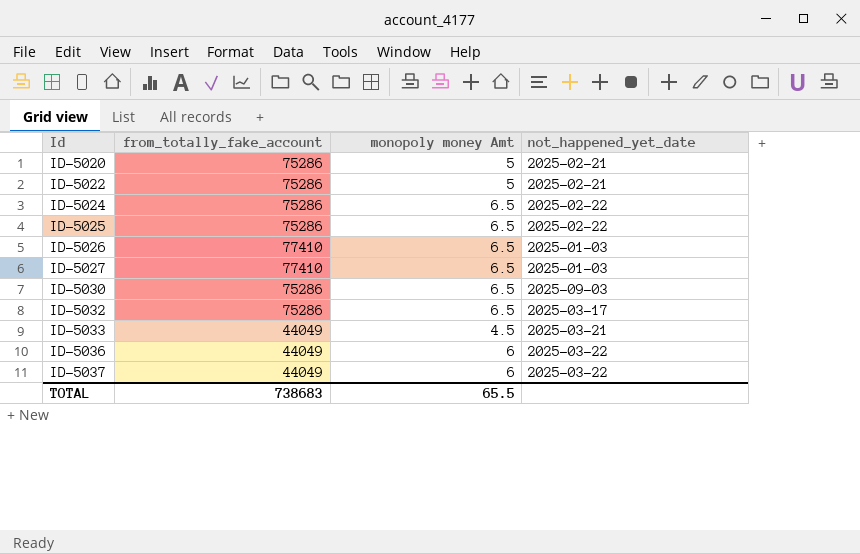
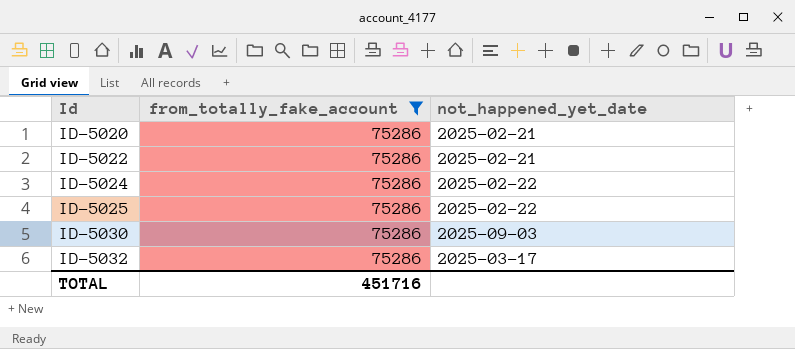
filter: none -> from_totally_fake_account = 75286
column monopoly money Amt | position: 3 -> none
TOTAL | from_totally_fake_account: 738683 -> 451716

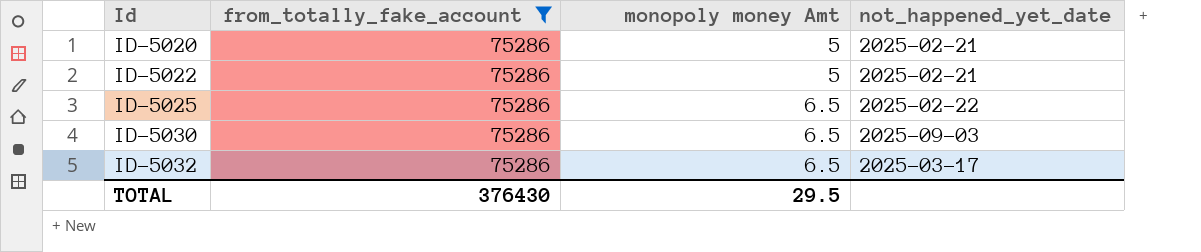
column monopoly money Amt | position: none -> 3
row ID-5024: 75286 | 2025-02-22 -> none
TOTAL | from_totally_fake_account: 451716 -> 376430

